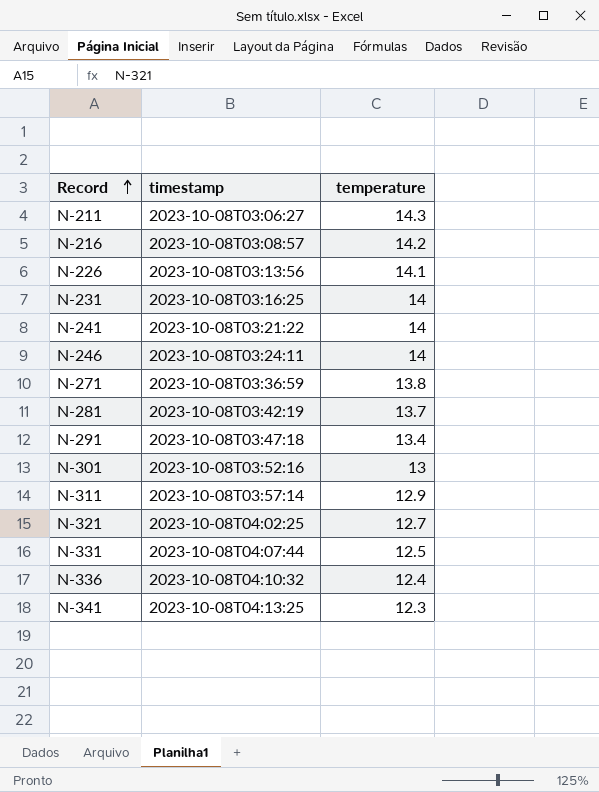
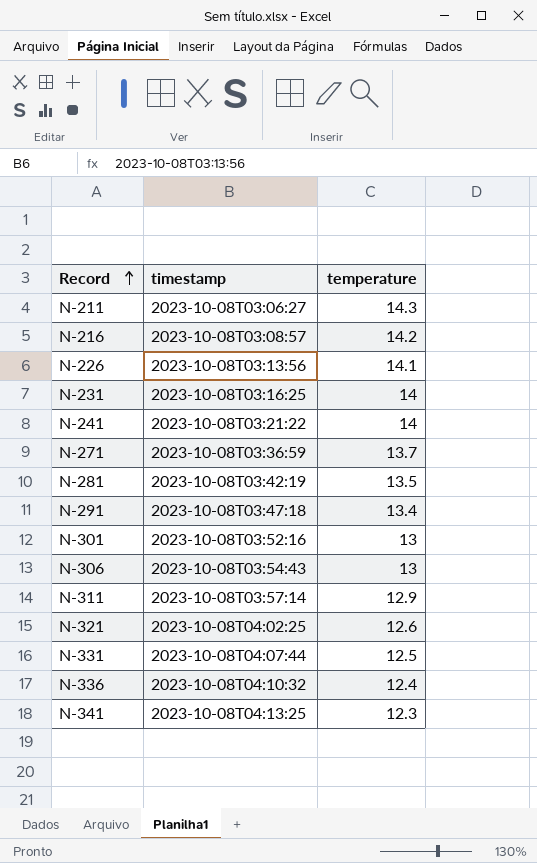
row N-246: 2023-10-08T03:24:11 | 14 -> none
N-271 | temperature: 13.8 -> 13.7
N-281 | temperature: 13.7 -> 13.5
row N-306: none -> 2023-10-08T03:54:43 | 13
N-321 | temperature: 12.7 -> 12.6

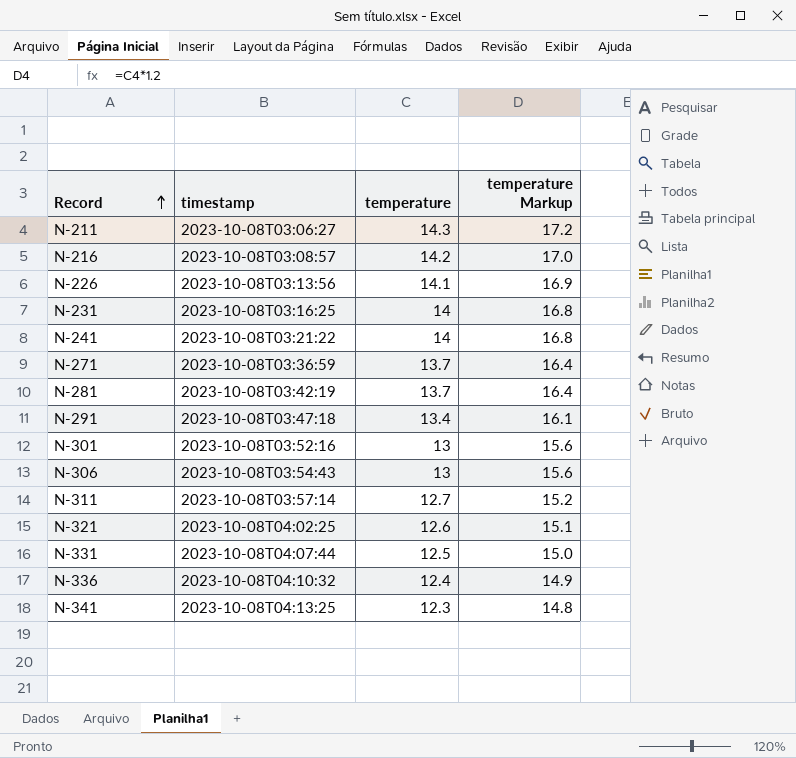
column temperature Markup | formula: none -> [temperature] * 1.2
N-281 | temperature: 13.5 -> 13.7
N-311 | temperature: 12.9 -> 12.7

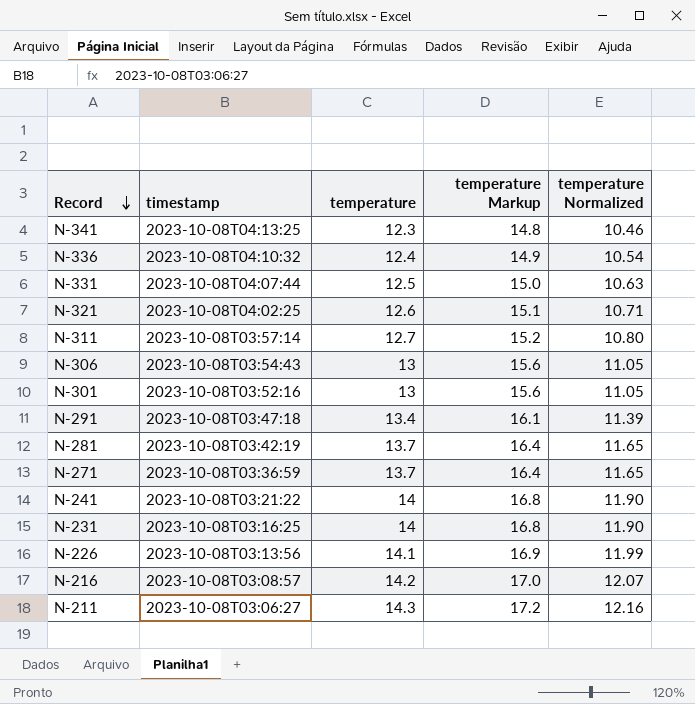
row order: Record ascending -> Record descending
column temperature Normalized | formula: none -> [temperature] * 0.85

